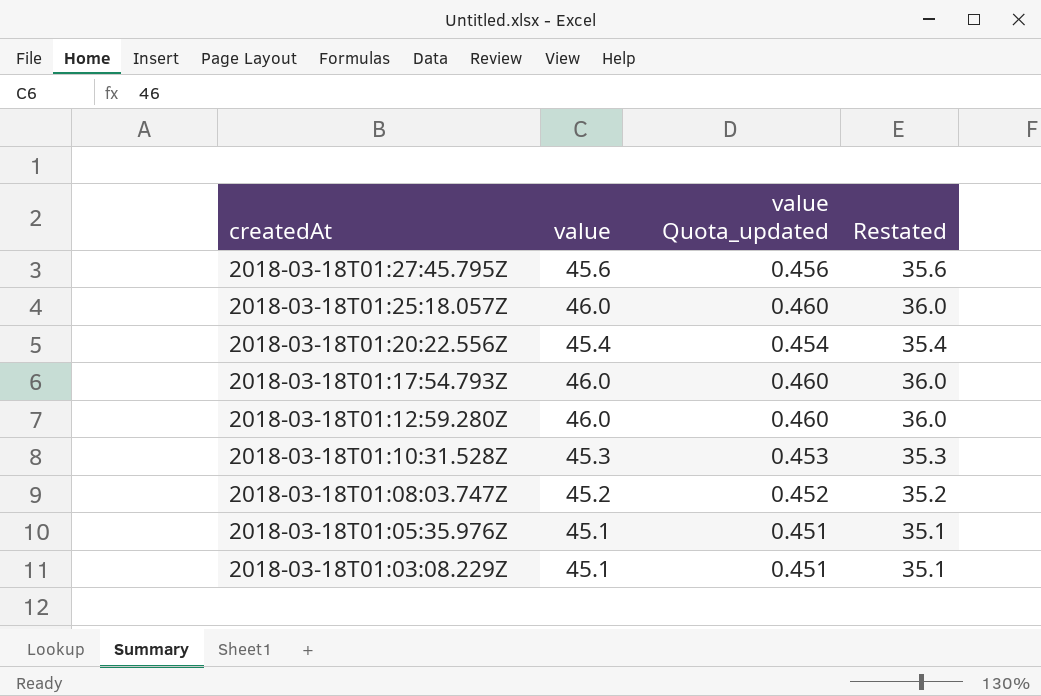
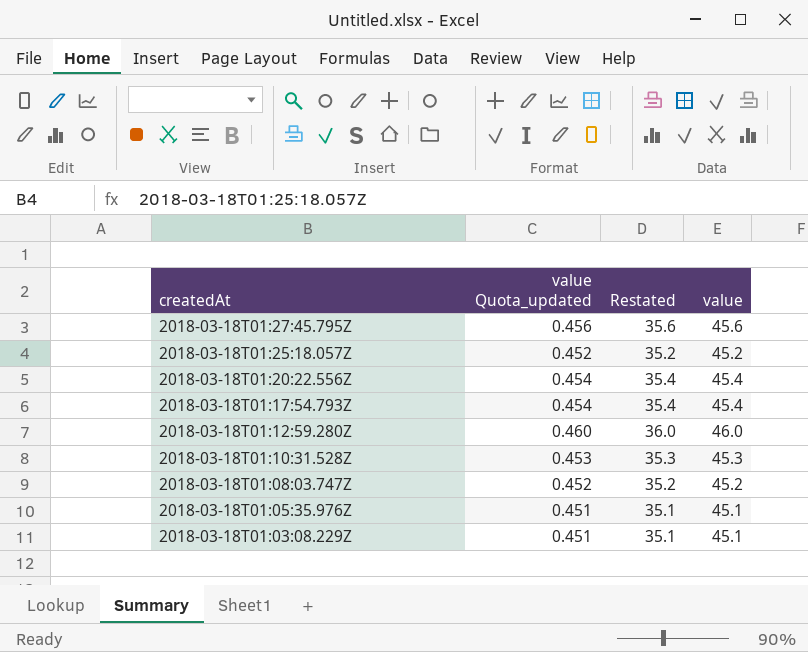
column value | position: 2 -> 4
2018-03-18T01:25:18.057Z | value Quota_updated: 0.460 -> 0.452
2018-03-18T01:25:18.057Z | Restated: 36.0 -> 35.2
2018-03-18T01:25:18.057Z | value: 46.0 -> 45.2
2018-03-18T01:17:54.793Z | value Quota_updated: 0.460 -> 0.454
2018-03-18T01:17:54.793Z | Restated: 36.0 -> 35.4
2018-03-18T01:17:54.793Z | value: 46.0 -> 45.4

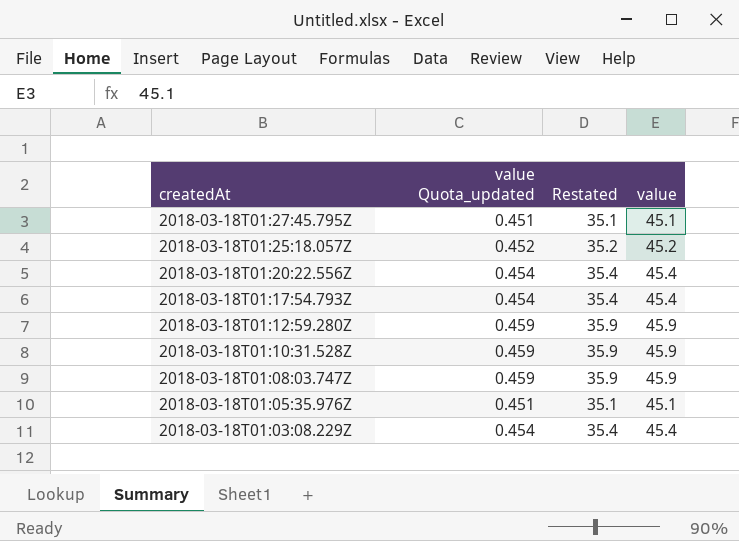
2018-03-18T01:27:45.795Z | value Quota_updated: 0.456 -> 0.451
2018-03-18T01:27:45.795Z | Restated: 35.6 -> 35.1
2018-03-18T01:27:45.795Z | value: 45.6 -> 45.1
2018-03-18T01:12:59.280Z | value Quota_updated: 0.460 -> 0.459
2018-03-18T01:12:59.280Z | Restated: 36.0 -> 35.9
2018-03-18T01:12:59.280Z | value: 46.0 -> 45.9
2018-03-18T01:10:31.528Z | value Quota_updated: 0.453 -> 0.459
2018-03-18T01:10:31.528Z | Restated: 35.3 -> 35.9
2018-03-18T01:10:31.528Z | value: 45.3 -> 45.9
2018-03-18T01:08:03.747Z | value Quota_updated: 0.452 -> 0.459
2018-03-18T01:08:03.747Z | Restated: 35.2 -> 35.9
2018-03-18T01:08:03.747Z | value: 45.2 -> 45.9
2018-03-18T01:03:08.229Z | value Quota_updated: 0.451 -> 0.454
2018-03-18T01:03:08.229Z | Restated: 35.1 -> 35.4
2018-03-18T01:03:08.229Z | value: 45.1 -> 45.4

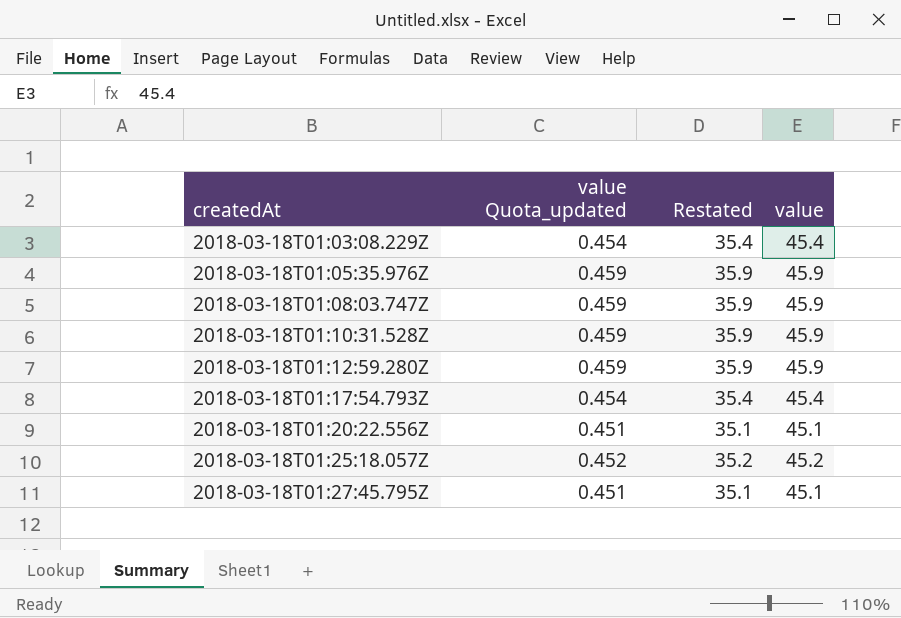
row order: createdAt descending -> createdAt ascending
2018-03-18T01:05:35.976Z | value Quota_updated: 0.451 -> 0.459
2018-03-18T01:05:35.976Z | Restated: 35.1 -> 35.9
2018-03-18T01:05:35.976Z | value: 45.1 -> 45.9
2018-03-18T01:20:22.556Z | value Quota_updated: 0.454 -> 0.451
2018-03-18T01:20:22.556Z | Restated: 35.4 -> 35.1
2018-03-18T01:20:22.556Z | value: 45.4 -> 45.1

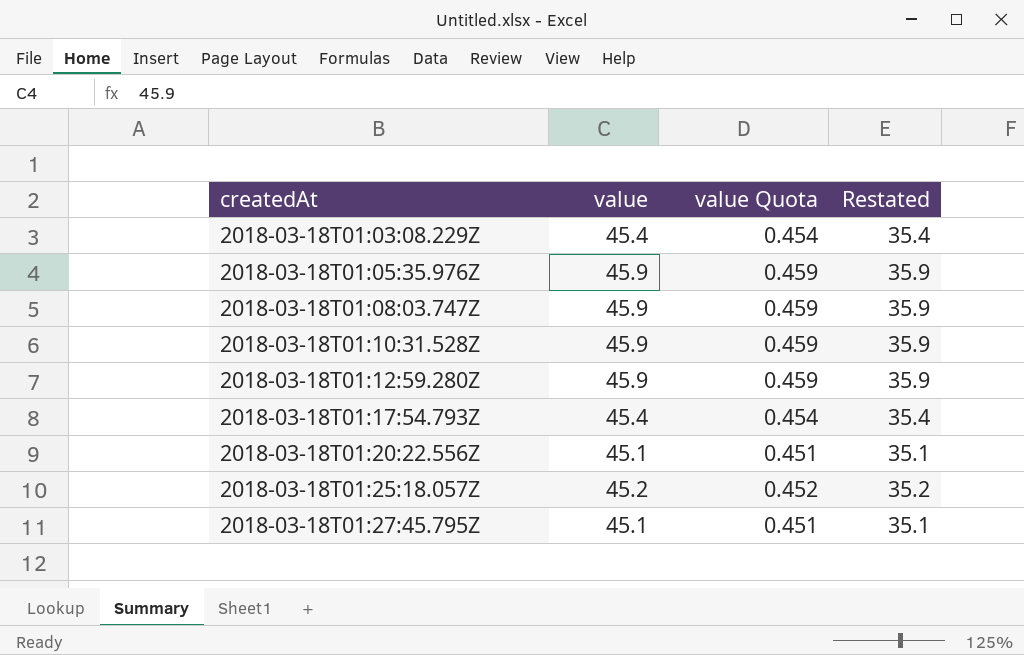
column value | position: 4 -> 2
column name: value Quota_updated -> value Quota

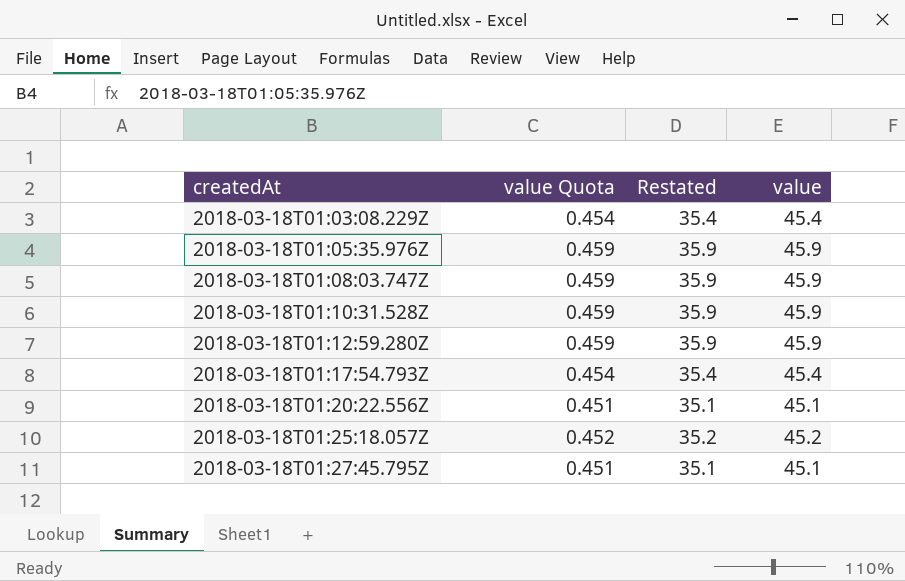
column value | position: 2 -> 4

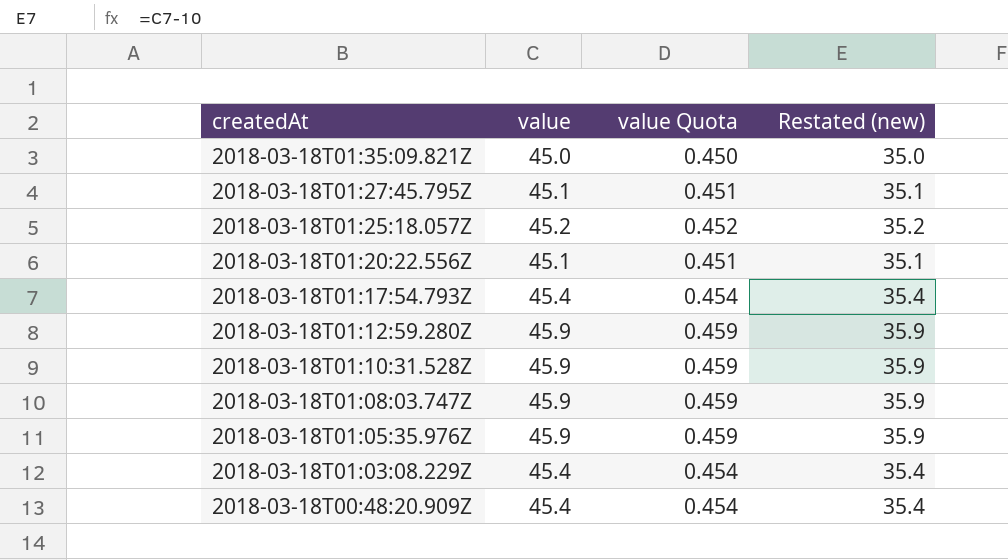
row order: createdAt ascending -> createdAt descending
column value | position: 4 -> 2
column name: Restated -> Restated (new)
row 2018-03-18T01:35:09.821Z: none -> 45.0 | 0.450 | 35.0
row 2018-03-18T00:48:20.909Z: none -> 45.4 | 0.454 | 35.4

